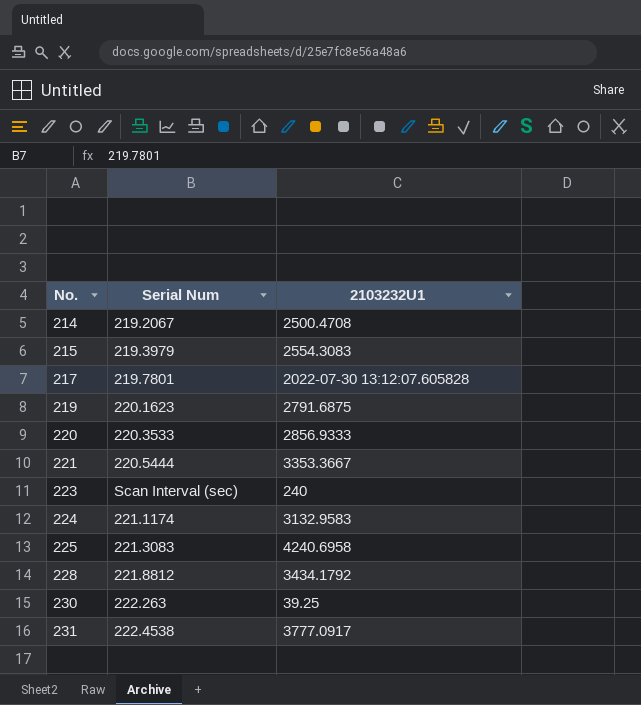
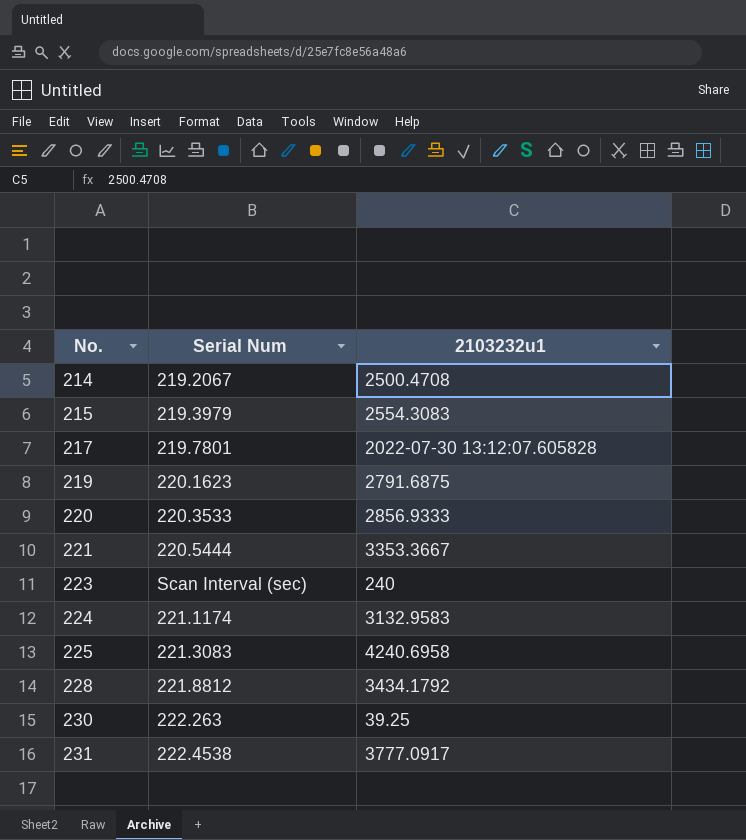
column name: 2103232U1 -> 2103232u1

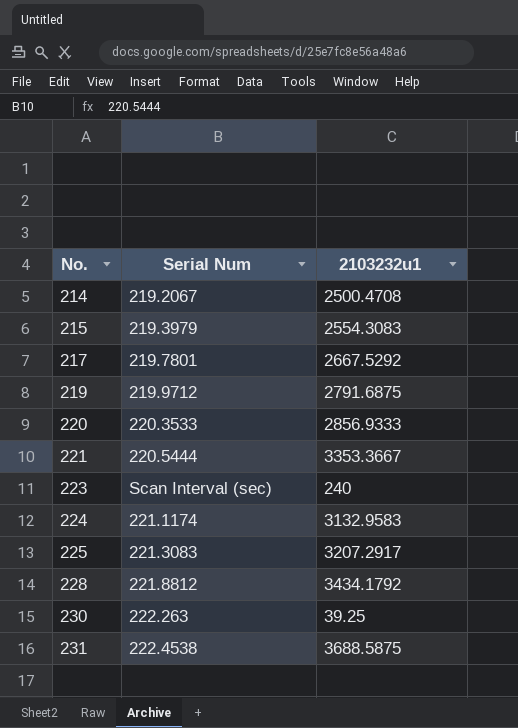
217 | 2103232u1: 2022-07-30 13:12:07.605828 -> 2667.5292
219 | Serial Num: 220.1623 -> 219.9712
225 | 2103232u1: 4240.6958 -> 3207.2917
231 | 2103232u1: 3777.0917 -> 3688.5875

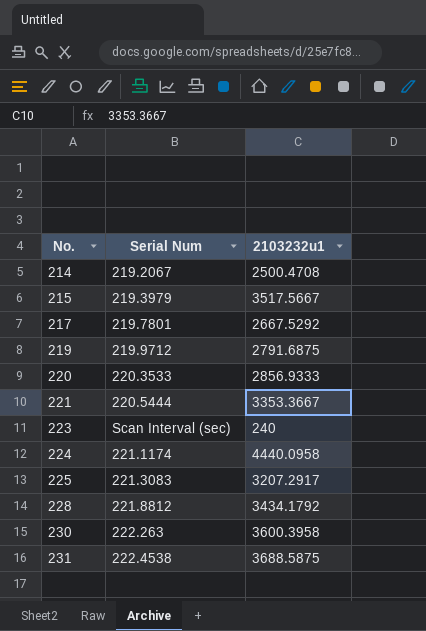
215 | 2103232u1: 2554.3083 -> 3517.5667
224 | 2103232u1: 3132.9583 -> 4440.0958
230 | 2103232u1: 39.25 -> 3600.3958

